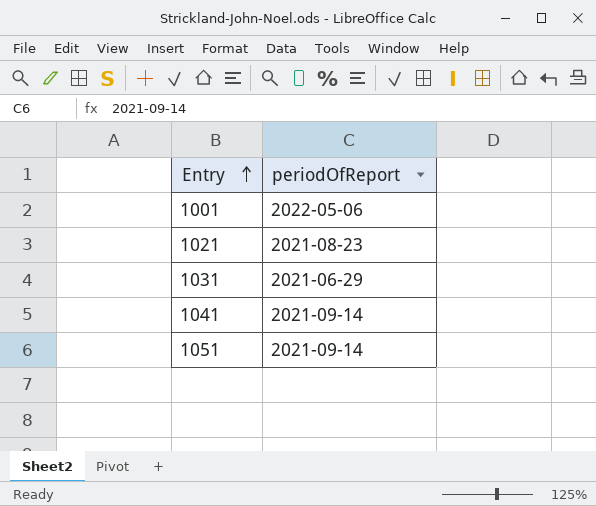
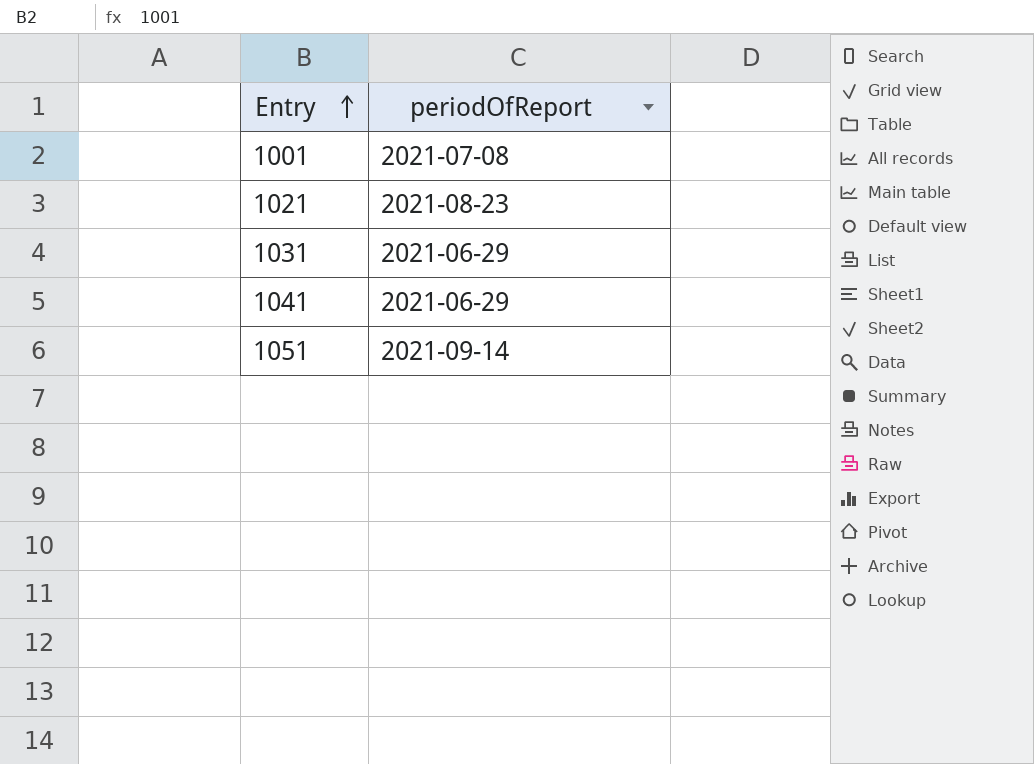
1001 | periodOfReport: 2022-05-06 -> 2021-07-08
1041 | periodOfReport: 2021-09-14 -> 2021-06-29

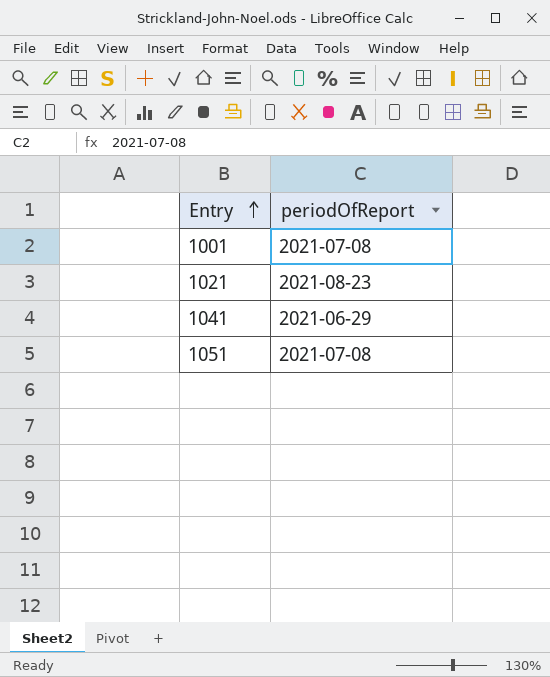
row 1031: 2021-06-29 -> none
1051 | periodOfReport: 2021-09-14 -> 2021-07-08

